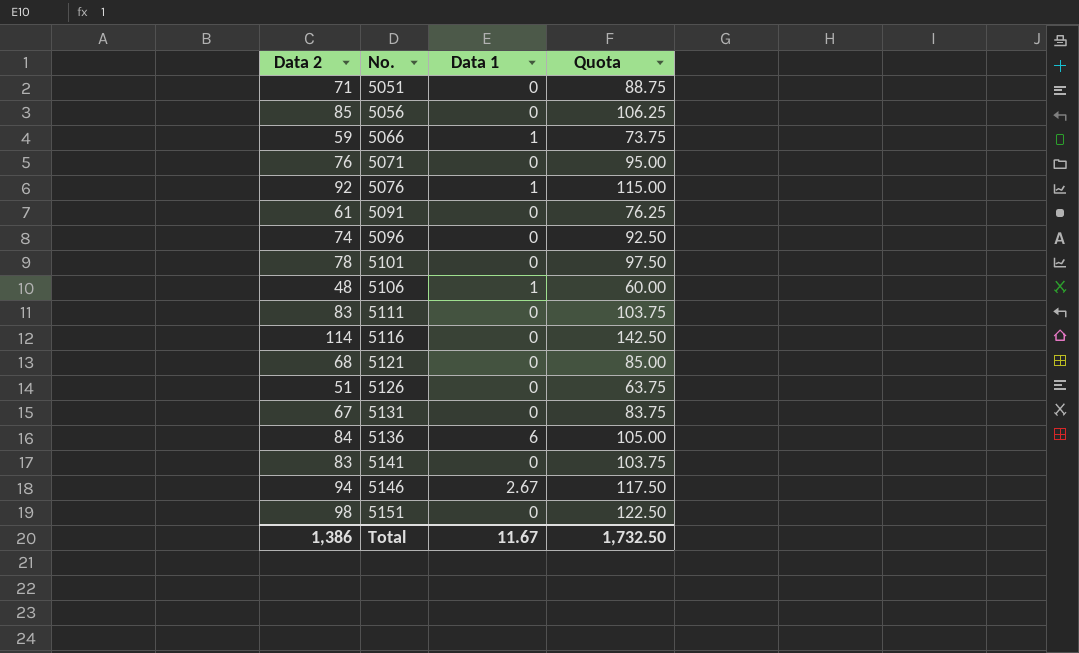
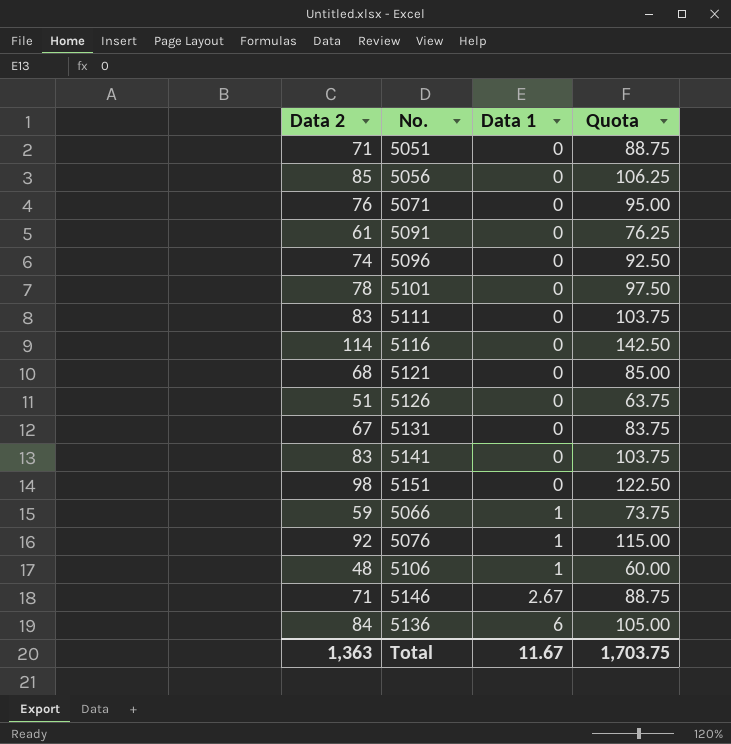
row order: No. ascending -> Data 1 ascending
5146 | Data 2: 94 -> 71
5146 | Quota: 117.50 -> 88.75
Total | Data 2: 1,386 -> 1,363
Total | Quota: 1,732.50 -> 1,703.75

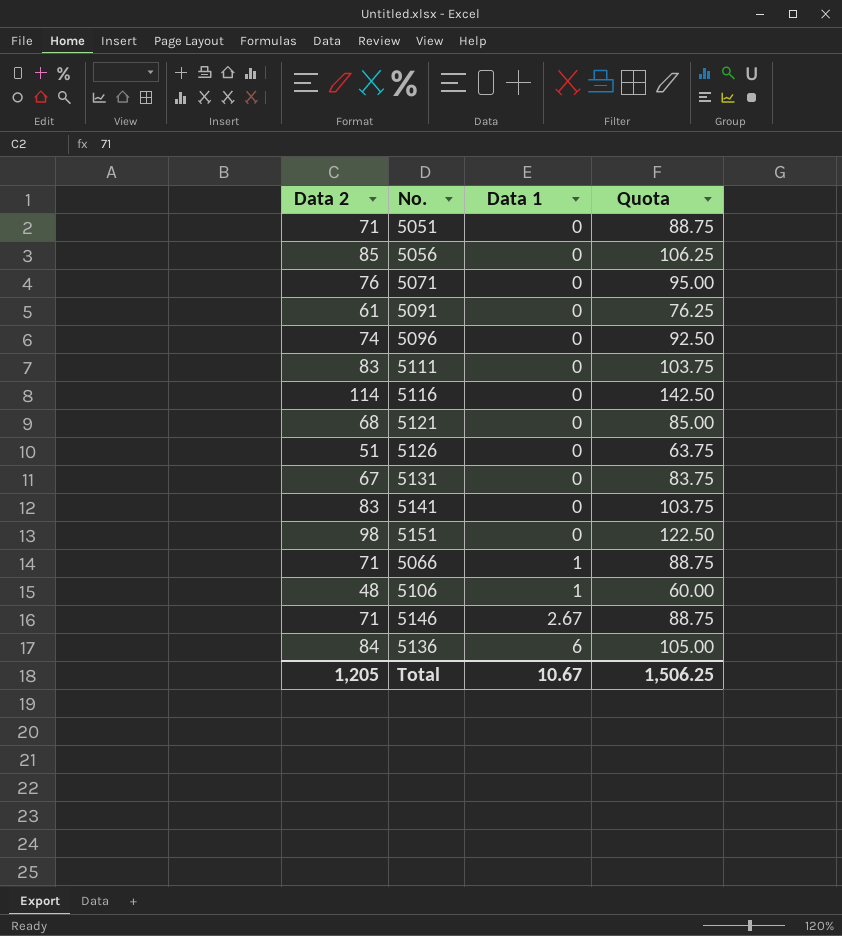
row 5101: 78 | 0 | 97.50 -> none
row 5076: 92 | 1 | 115.00 -> none
5066 | Data 2: 59 -> 71
5066 | Quota: 73.75 -> 88.75
Total | Data 2: 1,363 -> 1,205
Total | Data 1: 11.67 -> 10.67
Total | Quota: 1,703.75 -> 1,506.25

